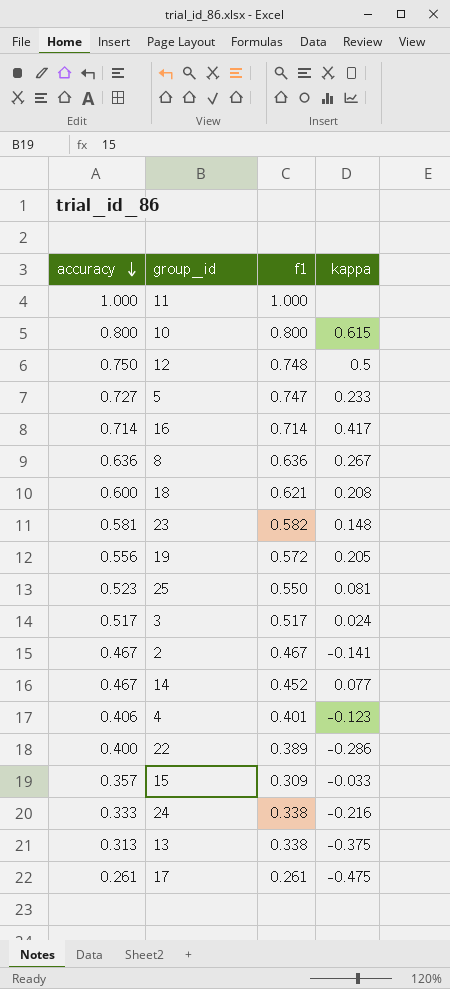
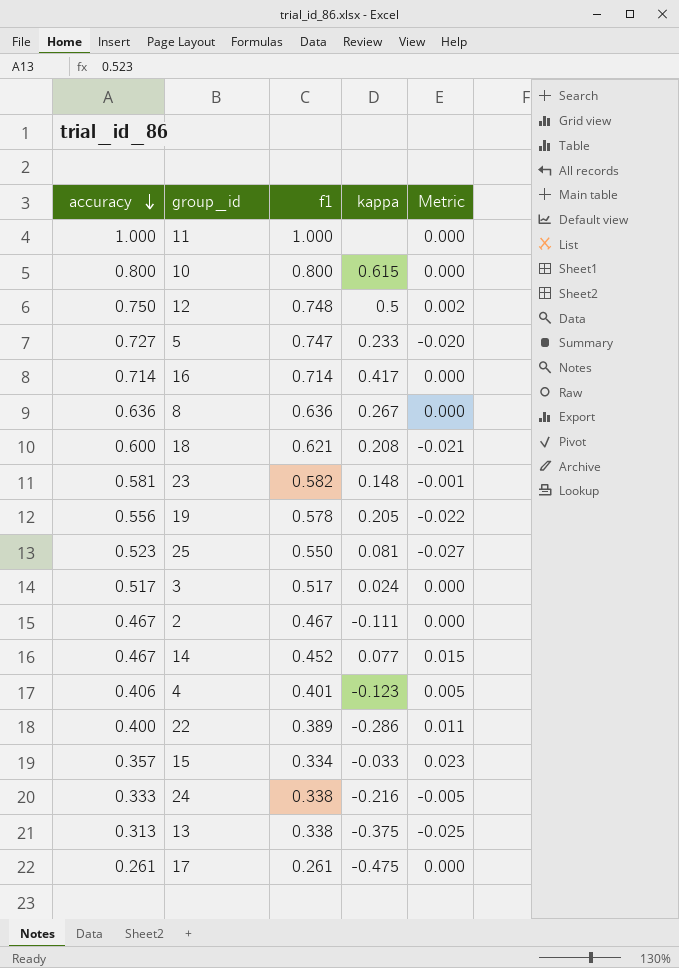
column Metric | formula: none -> [accuracy] - [f1]
19 | f1: 0.572 -> 0.578
2 | kappa: -0.141 -> -0.111
15 | f1: 0.309 -> 0.334

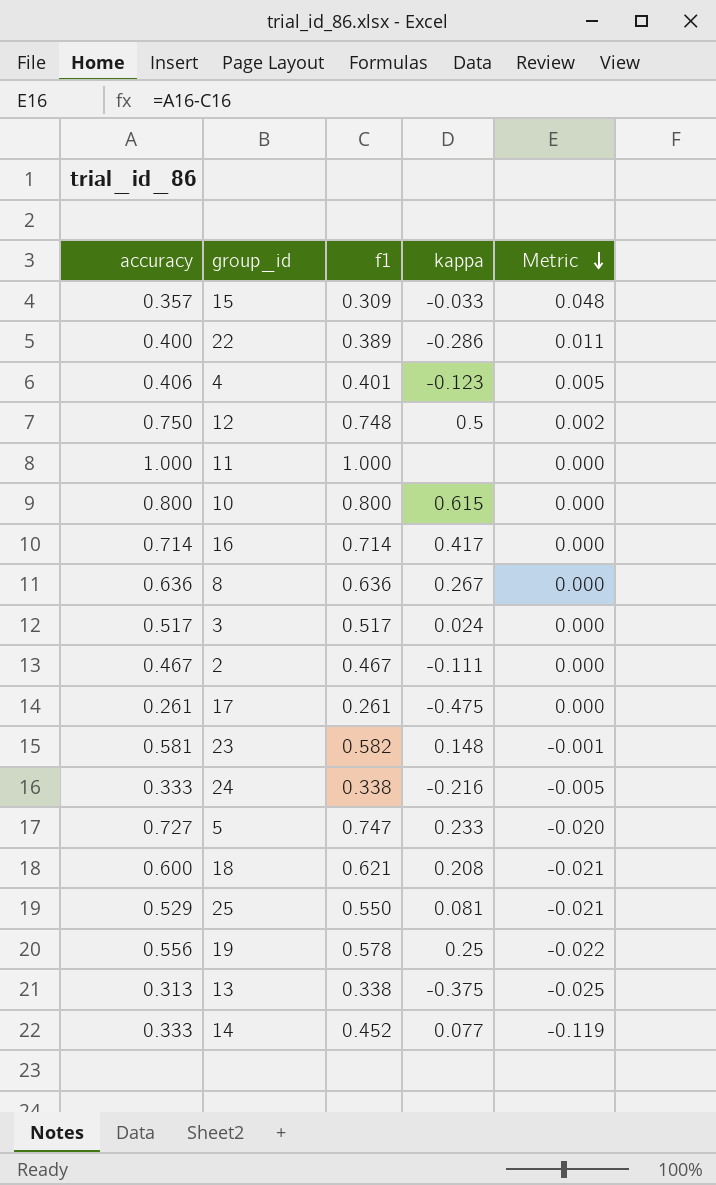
row order: accuracy descending -> Metric descending
15 | f1: 0.334 -> 0.309
15 | Metric: 0.023 -> 0.048
25 | accuracy: 0.523 -> 0.529
25 | Metric: -0.027 -> -0.021
19 | kappa: 0.205 -> 0.25
14 | accuracy: 0.467 -> 0.333
14 | Metric: 0.015 -> -0.119

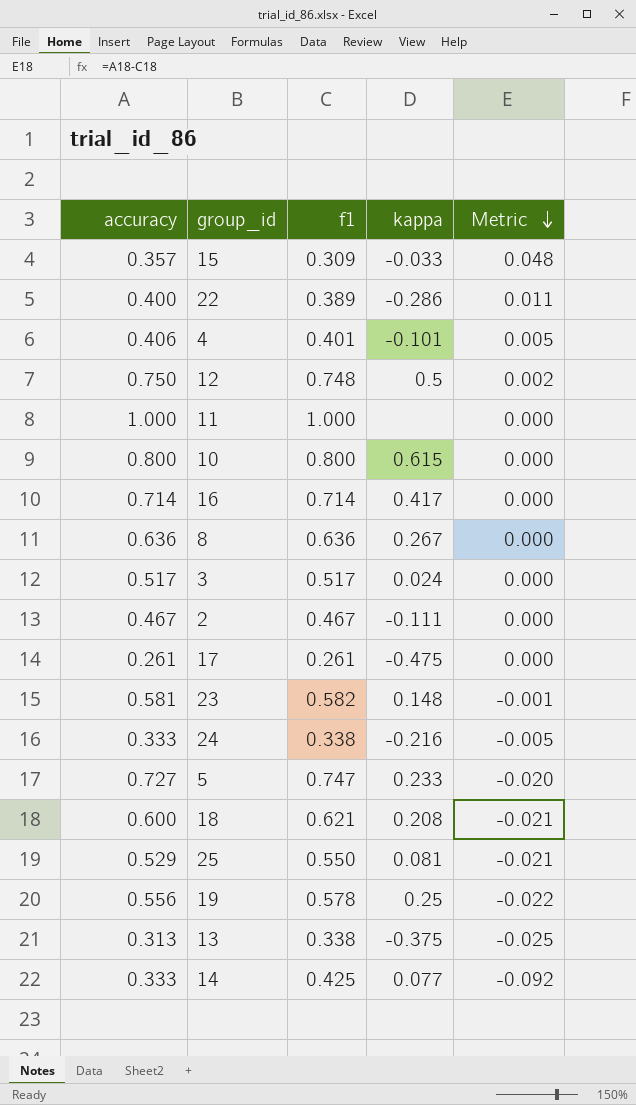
4 | kappa: -0.123 -> -0.101
14 | f1: 0.452 -> 0.425
14 | Metric: -0.119 -> -0.092

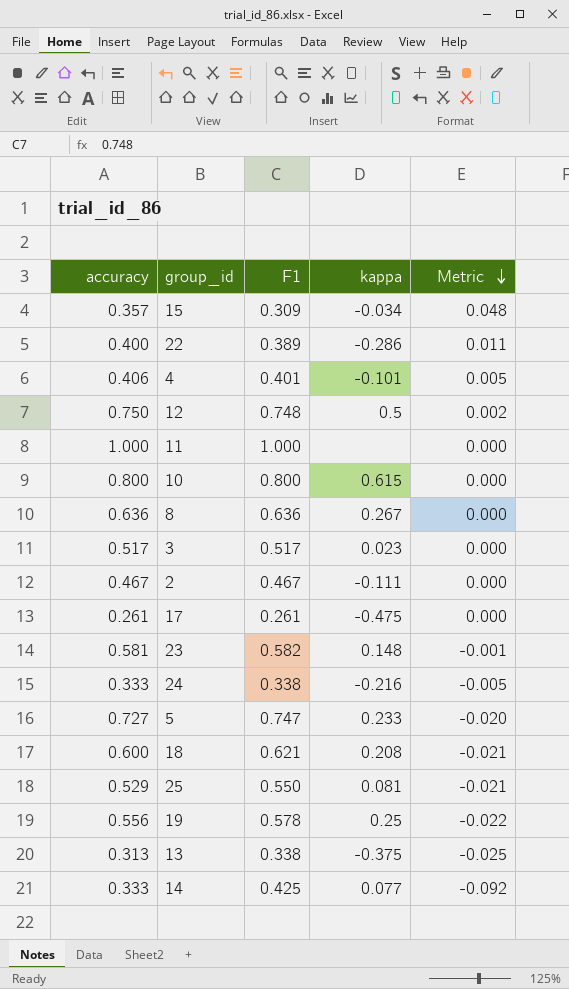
column name: f1 -> F1
row 16: 0.714 | 0.714 | 0.417 | 0.000 -> none
15 | kappa: -0.033 -> -0.034
3 | kappa: 0.024 -> 0.023

